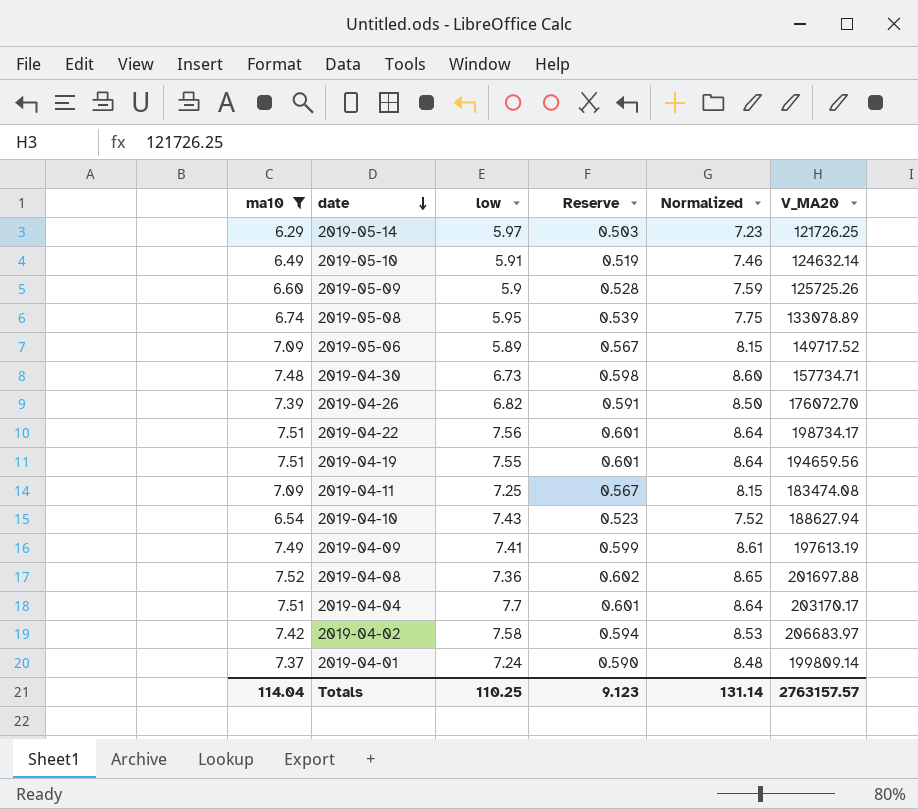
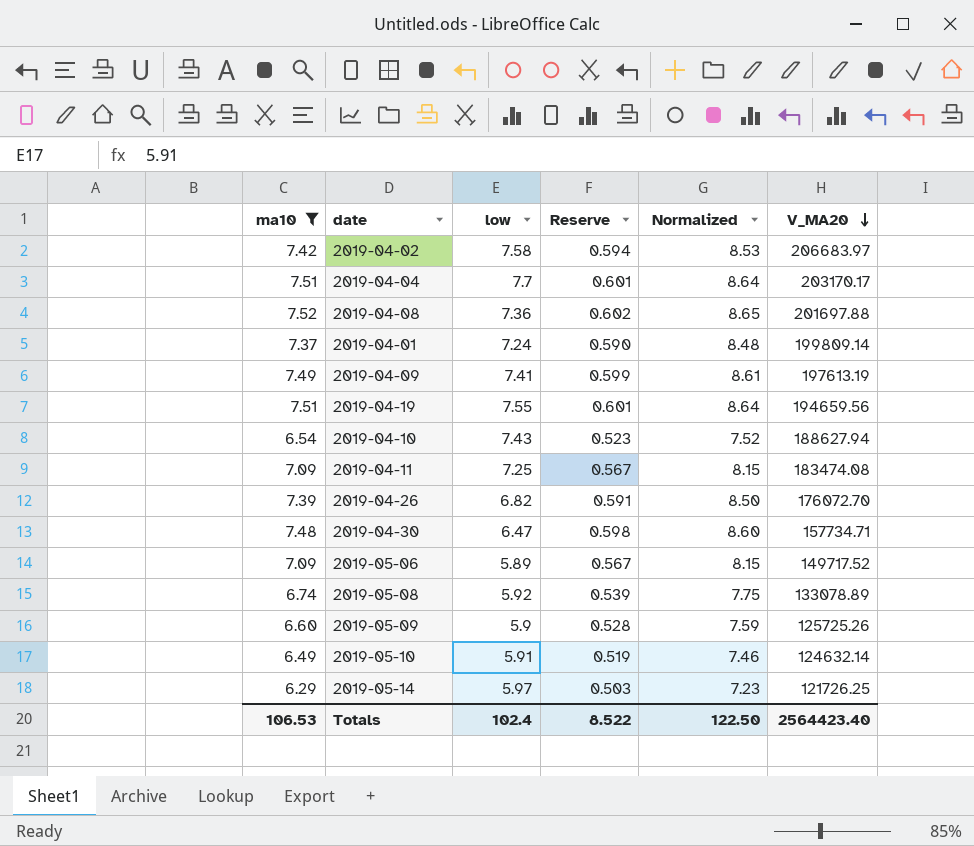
row order: date descending -> V_MA20 descending
row 2019-04-22: 7.51 | 7.56 | 0.601 | 8.64 | 198734.17 -> none
2019-04-30 | low: 6.73 -> 6.47
2019-05-08 | low: 5.95 -> 5.92
Totals | ma10: 114.04 -> 106.53
Totals | low: 110.25 -> 102.4
Totals | Reserve: 9.123 -> 8.522
Totals | Normalized: 131.14 -> 122.50
Totals | V_MA20: 2763157.57 -> 2564423.40

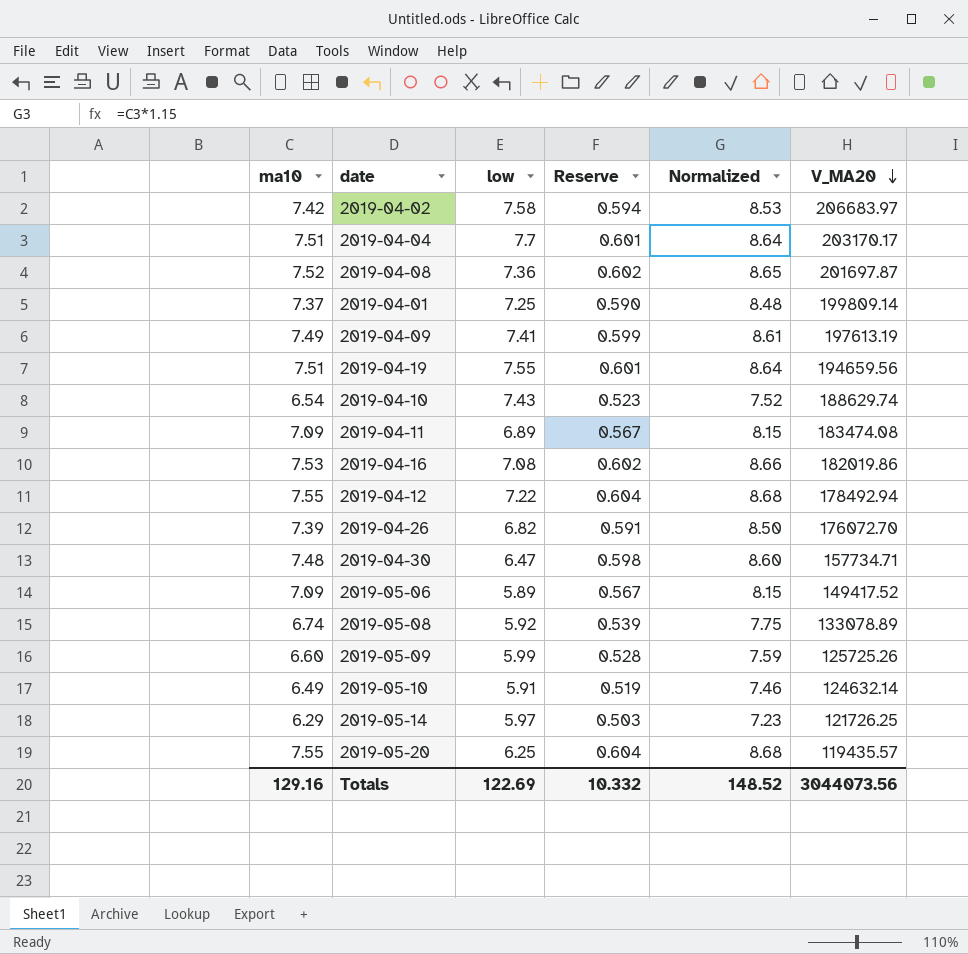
filter: ma10 <= 7.52 -> none
2019-04-08 | V_MA20: 201697.88 -> 201697.87
2019-04-01 | low: 7.24 -> 7.25
2019-04-10 | V_MA20: 188627.94 -> 188629.74
2019-04-11 | low: 7.25 -> 6.89
2019-05-06 | V_MA20: 149717.52 -> 149417.52
2019-05-09 | low: 5.9 -> 5.99
Totals | ma10: 106.53 -> 129.16
Totals | low: 102.4 -> 122.69
Totals | Reserve: 8.522 -> 10.332
Totals | Normalized: 122.50 -> 148.52
Totals | V_MA20: 2564423.40 -> 3044073.56

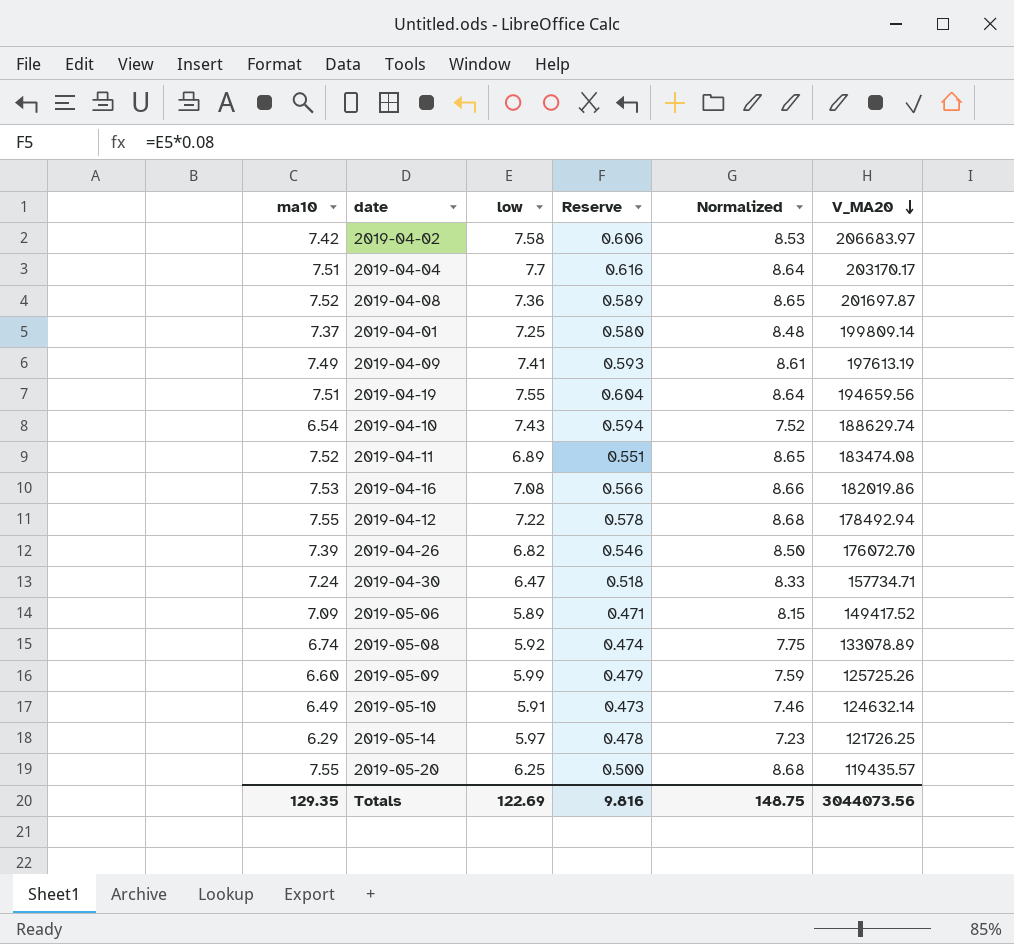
column Reserve | formula: [ma10] * 0.08 -> [low] * 0.08
2019-04-11 | ma10: 7.09 -> 7.52
2019-04-11 | Normalized: 8.15 -> 8.65
2019-04-30 | ma10: 7.48 -> 7.24
2019-04-30 | Normalized: 8.60 -> 8.33
Totals | ma10: 129.16 -> 129.35
Totals | Reserve: 10.332 -> 9.816
Totals | Normalized: 148.52 -> 148.75

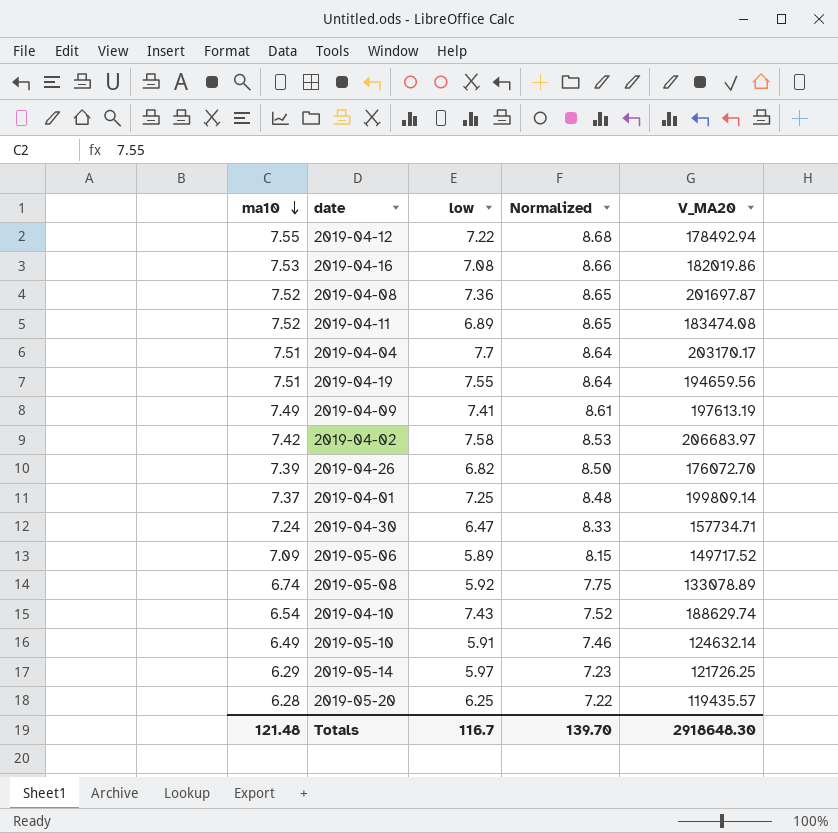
row order: V_MA20 descending -> ma10 descending
column Reserve | formula: [low] * 0.08 -> none
row 2019-05-09: 6.60 | 5.99 | 0.479 | 7.59 | 125725.26 -> none
2019-05-06 | V_MA20: 149417.52 -> 149717.52
2019-05-20 | ma10: 7.55 -> 6.28
2019-05-20 | Normalized: 8.68 -> 7.22
Totals | ma10: 129.35 -> 121.48
Totals | low: 122.69 -> 116.7
Totals | Normalized: 148.75 -> 139.70
Totals | V_MA20: 3044073.56 -> 2918648.30

